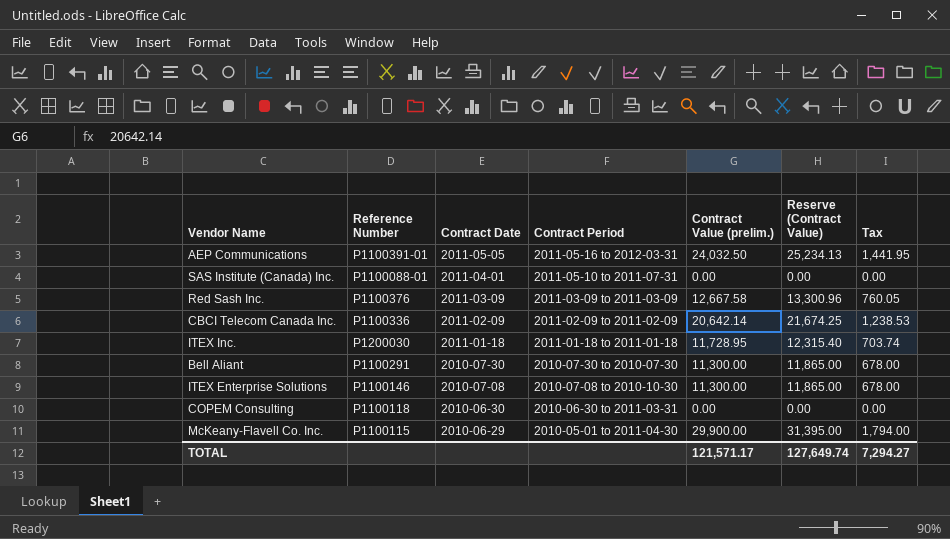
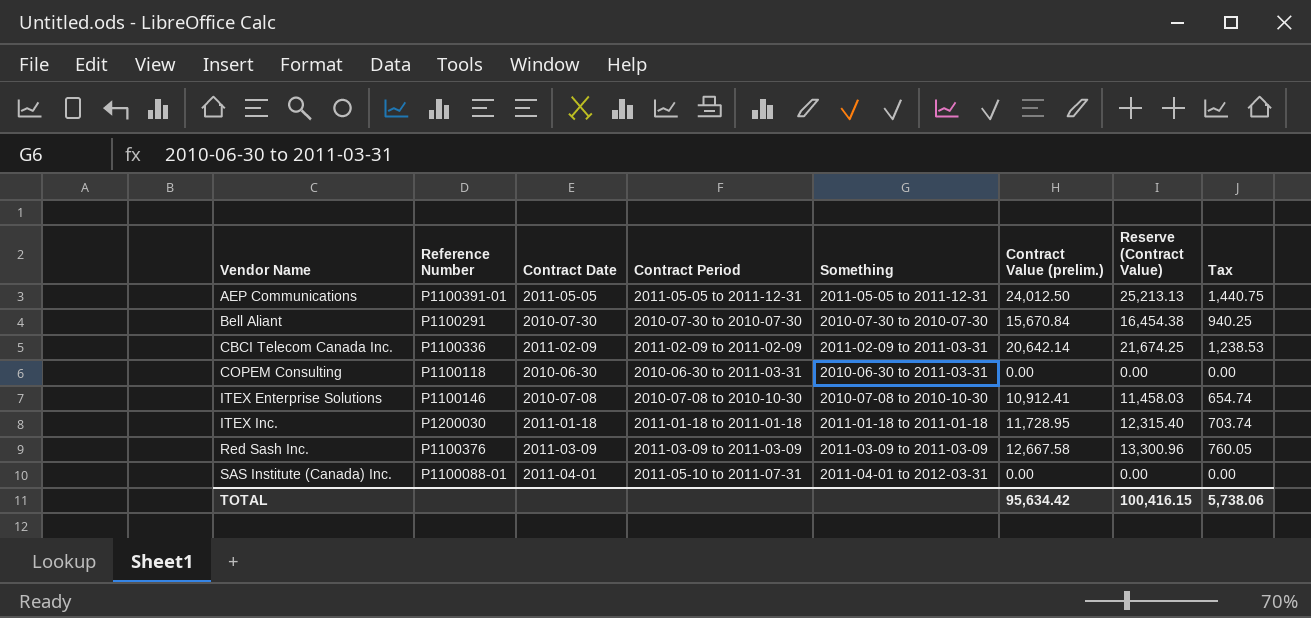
row order: Contract Date descending -> Vendor Name ascending
column Something | position: none -> 5
row McKeany-Flavell Co. Inc.: P1100115 | 2010-06-29 | 2010-05-01 to 2011-04-30 | 29,900.00 | 31,395.00 | 1,794.00 -> none
AEP Communications | Contract Period: 2011-05-16 to 2012-03-31 -> 2011-05-05 to 2011-12-31
AEP Communications | Contract Value (prelim.): 24,032.50 -> 24,012.50
AEP Communications | Reserve (Contract Value): 25,234.13 -> 25,213.13
AEP Communications | Tax: 1,441.95 -> 1,440.75
Bell Aliant | Contract Value (prelim.): 11,300.00 -> 15,670.84
Bell Aliant | Reserve (Contract Value): 11,865.00 -> 16,454.38
Bell Aliant | Tax: 678.00 -> 940.25
ITEX Enterprise Solutions | Contract Value (prelim.): 11,300.00 -> 10,912.41
ITEX Enterprise Solutions | Reserve (Contract Value): 11,865.00 -> 11,458.03
ITEX Enterprise Solutions | Tax: 678.00 -> 654.74
TOTAL | Contract Value (prelim.): 121,571.17 -> 95,634.42
TOTAL | Reserve (Contract Value): 127,649.74 -> 100,416.15
TOTAL | Tax: 7,294.27 -> 5,738.06

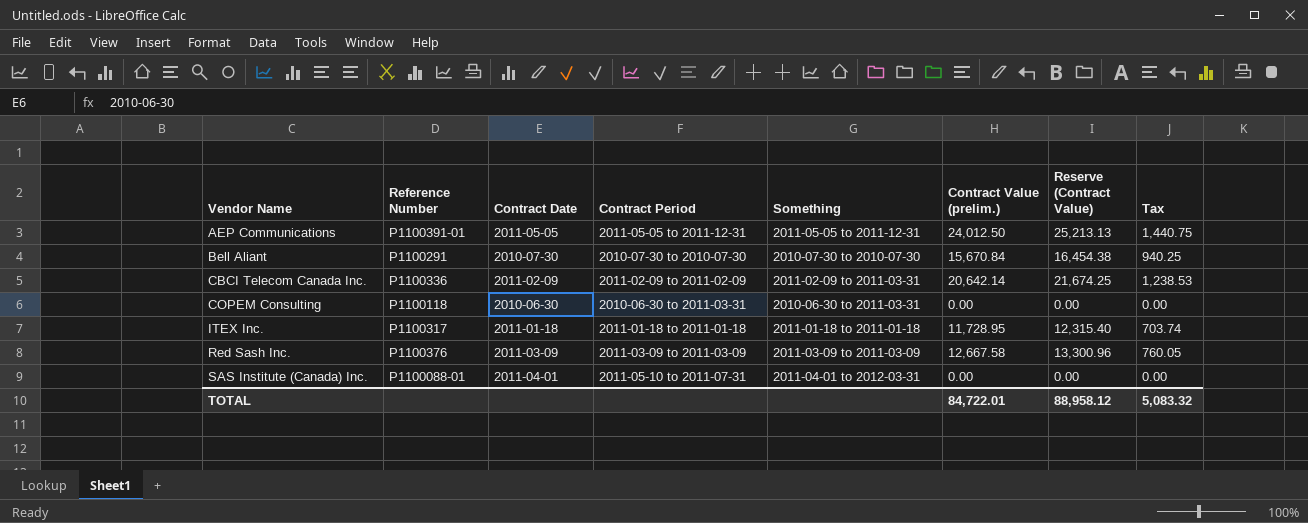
row ITEX Enterprise Solutions: P1100146 | 2010-07-08 | 2010-07-08 to 2010-10-30 | 2010-07-08 to 2010-10-30 | 10,912.41 | 11,458.03 | 654.74 -> none
ITEX Inc. | Reference Number: P1200030 -> P1100317
TOTAL | Contract Value (prelim.): 95,634.42 -> 84,722.01
TOTAL | Reserve (Contract Value): 100,416.15 -> 88,958.12
TOTAL | Tax: 5,738.06 -> 5,083.32

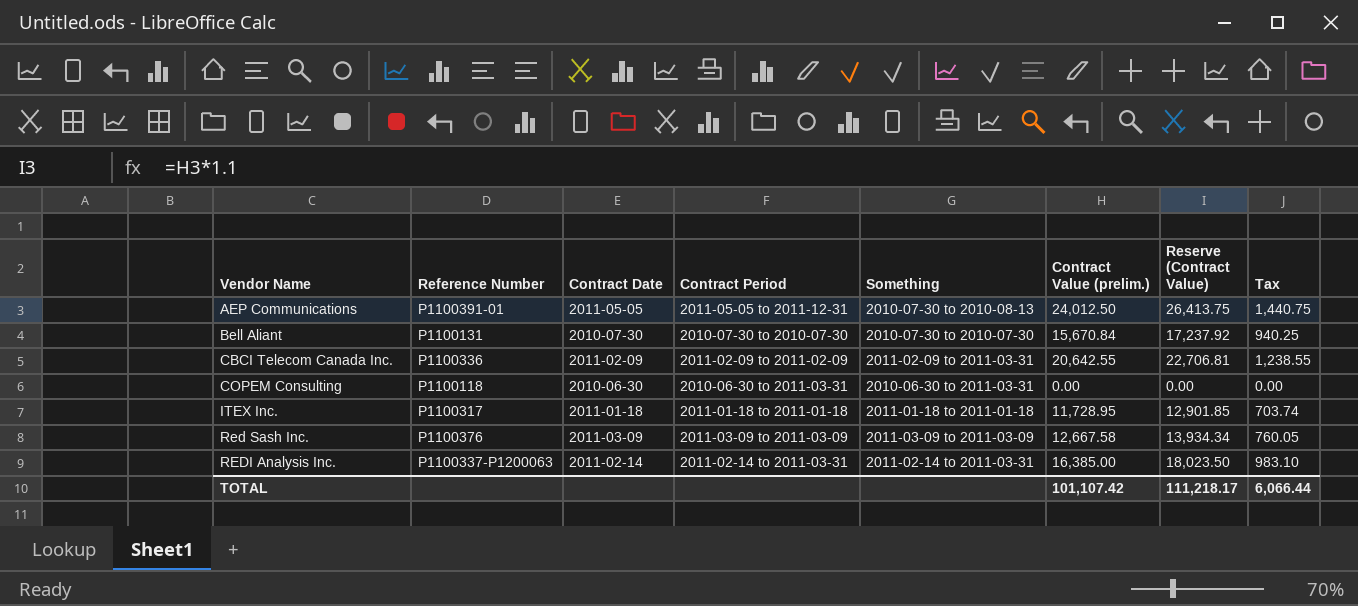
column Reserve (Contract Value) | formula: [Contract Value (prelim.)] * 1.05 -> [Contract Value (prelim.)] * 1.1
row SAS Institute (Canada) Inc.: P1100088-01 | 2011-04-01 | 2011-05-10 to 2011-07-31 | 2011-04-01 to 2012-03-31 | 0.00 | 0.00 | 0.00 -> none
AEP Communications | Something: 2011-05-05 to 2011-12-31 -> 2010-07-30 to 2010-08-13
Bell Aliant | Reference Number: P1100291 -> P1100131
CBCI Telecom Canada Inc. | Contract Value (prelim.): 20,642.14 -> 20,642.55
CBCI Telecom Canada Inc. | Tax: 1,238.53 -> 1,238.55
row REDI Analysis Inc.: none -> P1100337-P1200063 | 2011-02-14 | 2011-02-14 to 2011-03-31 | 2011-02-14 to 2011-03-31 | 16,385.00 | 18,023.50 | 983.10
TOTAL | Contract Value (prelim.): 84,722.01 -> 101,107.42
TOTAL | Reserve (Contract Value): 88,958.12 -> 111,218.17
TOTAL | Tax: 5,083.32 -> 6,066.44

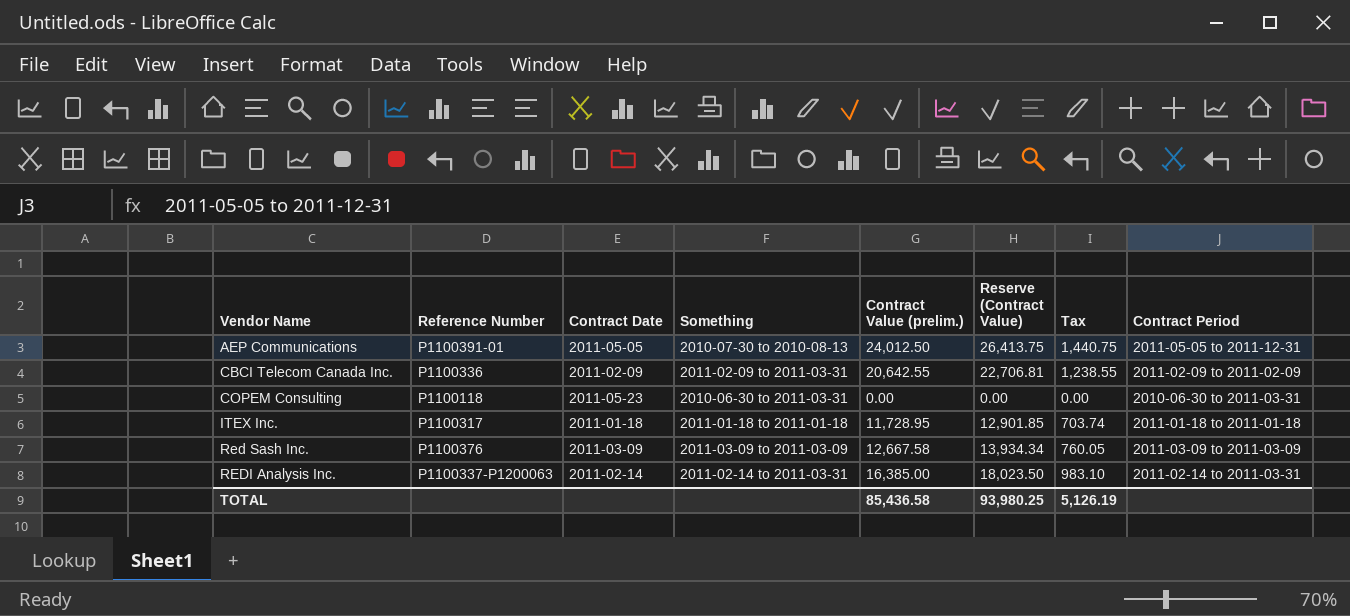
column Contract Period | position: 4 -> 8
row Bell Aliant: P1100131 | 2010-07-30 | 2010-07-30 to 2010-07-30 | 2010-07-30 to 2010-07-30 | 15,670.84 | 17,237.92 | 940.25 -> none
COPEM Consulting | Contract Date: 2010-06-30 -> 2011-05-23
TOTAL | Contract Value (prelim.): 101,107.42 -> 85,436.58
TOTAL | Reserve (Contract Value): 111,218.17 -> 93,980.25
TOTAL | Tax: 6,066.44 -> 5,126.19

